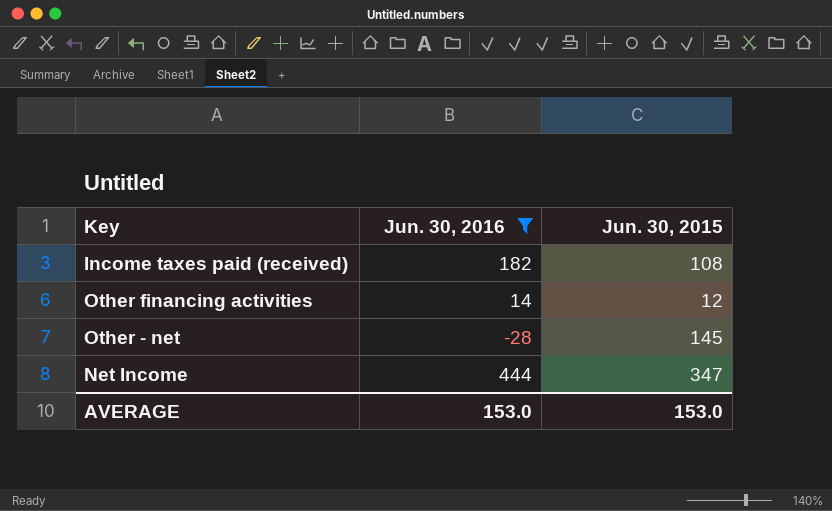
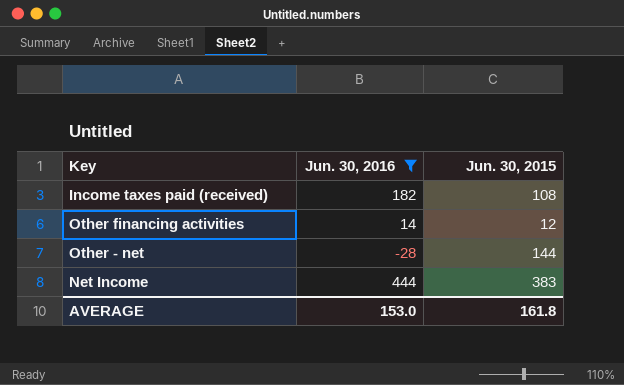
Other - net | Jun. 30, 2015: 145 -> 144
Net Income | Jun. 30, 2015: 347 -> 383
AVERAGE | Jun. 30, 2015: 153.0 -> 161.8

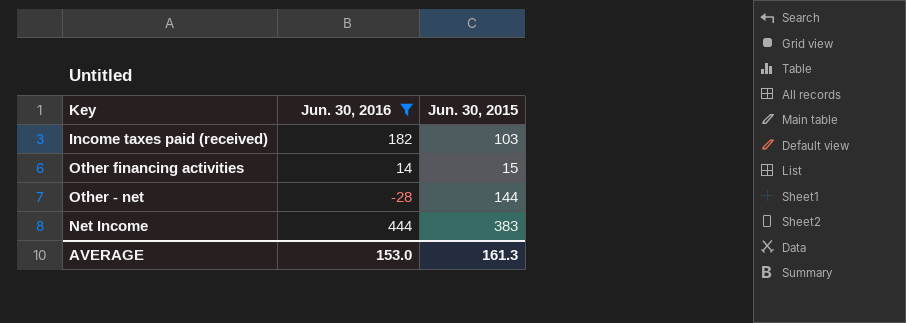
Income taxes paid (received) | Jun. 30, 2015: 108 -> 103
Other financing activities | Jun. 30, 2015: 12 -> 15
AVERAGE | Jun. 30, 2015: 161.8 -> 161.3

